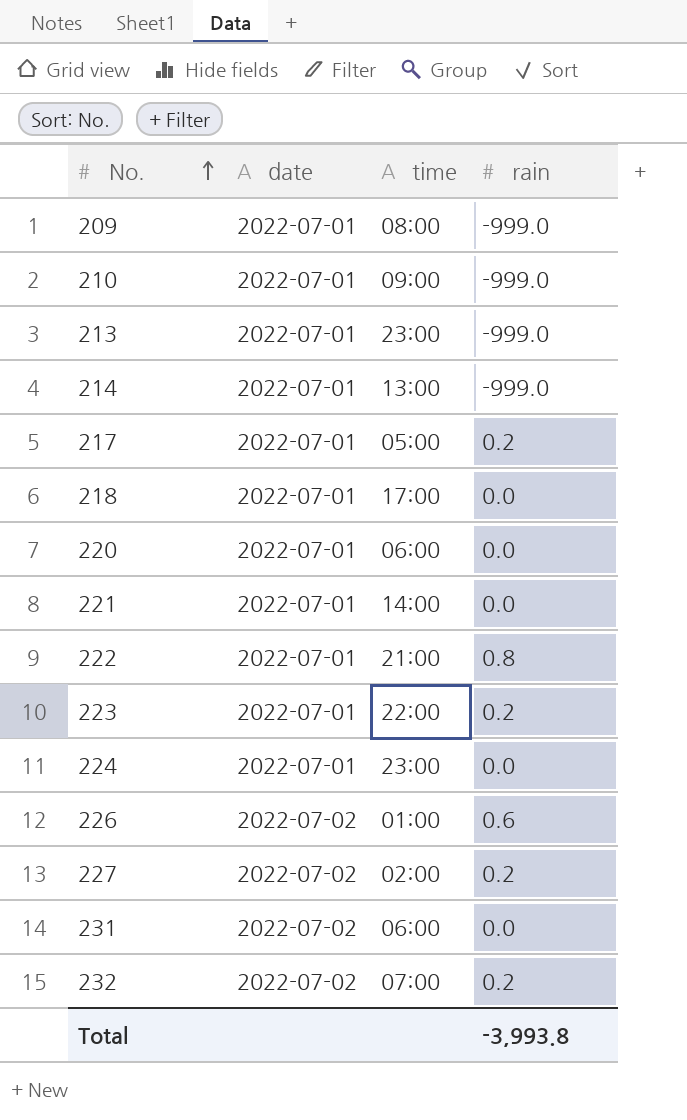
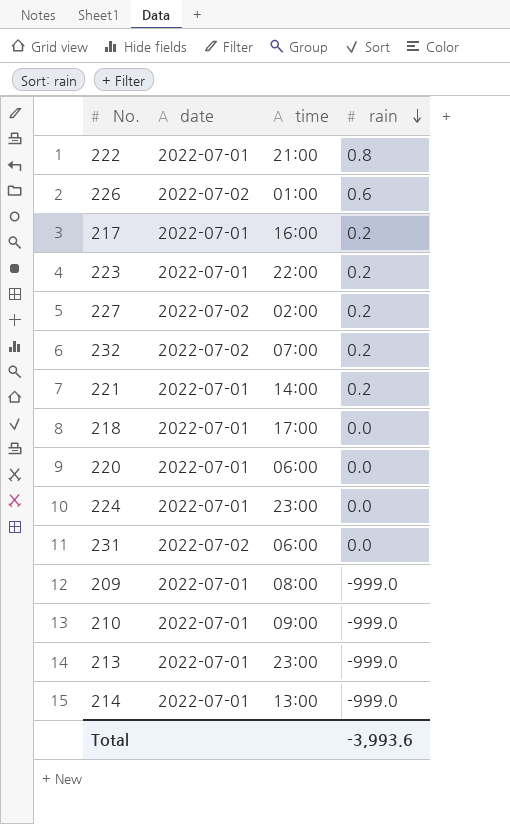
row order: No. ascending -> rain descending
217 | time: 05:00 -> 16:00
221 | rain: 0.0 -> 0.2
Total | rain: -3,993.8 -> -3,993.6

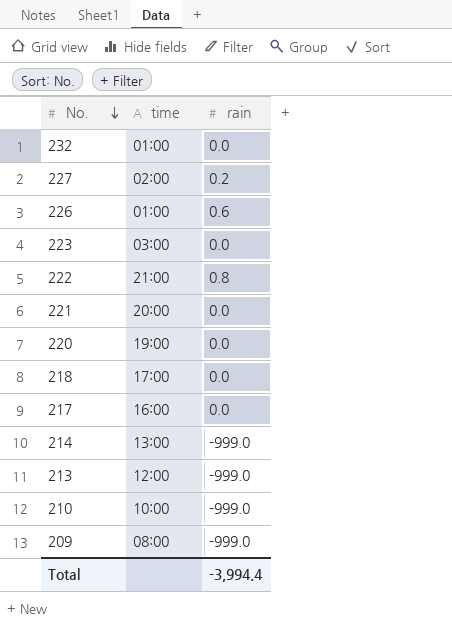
row order: rain descending -> No. descending
column date | position: 2 -> none
row 224: 2022-07-01 | 23:00 | 0.0 -> none
row 231: 2022-07-02 | 06:00 | 0.0 -> none
232 | time: 07:00 -> 01:00
232 | rain: 0.2 -> 0.0
223 | time: 22:00 -> 03:00
223 | rain: 0.2 -> 0.0
221 | time: 14:00 -> 20:00
221 | rain: 0.2 -> 0.0
220 | time: 06:00 -> 19:00
217 | rain: 0.2 -> 0.0
213 | time: 23:00 -> 12:00
210 | time: 09:00 -> 10:00
Total | rain: -3,993.6 -> -3,994.4

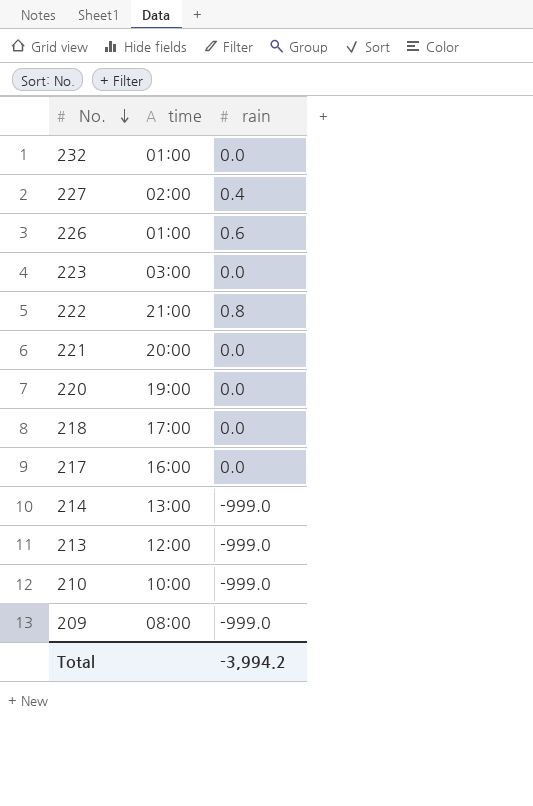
227 | rain: 0.2 -> 0.4
Total | rain: -3,994.4 -> -3,994.2

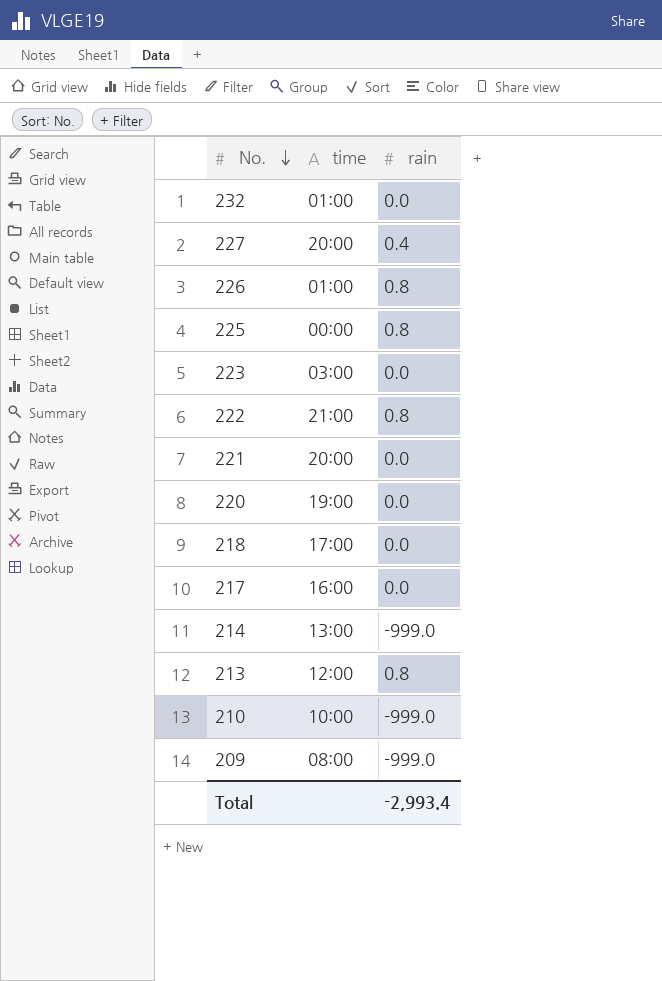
227 | time: 02:00 -> 20:00
226 | rain: 0.6 -> 0.8
row 225: none -> 00:00 | 0.8
213 | rain: -999.0 -> 0.8
Total | rain: -3,994.2 -> -2,993.4

